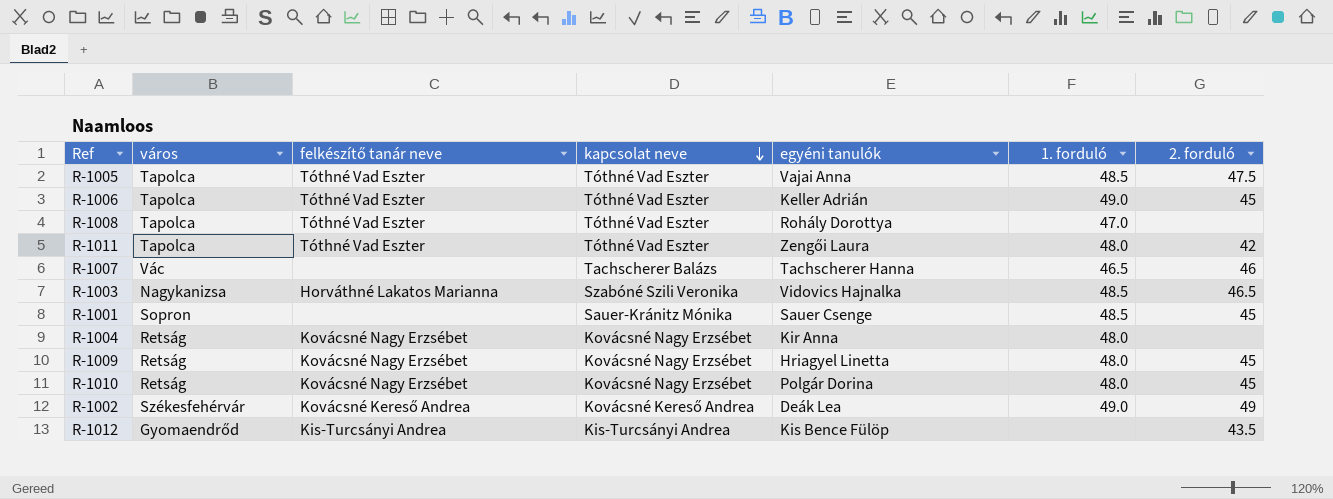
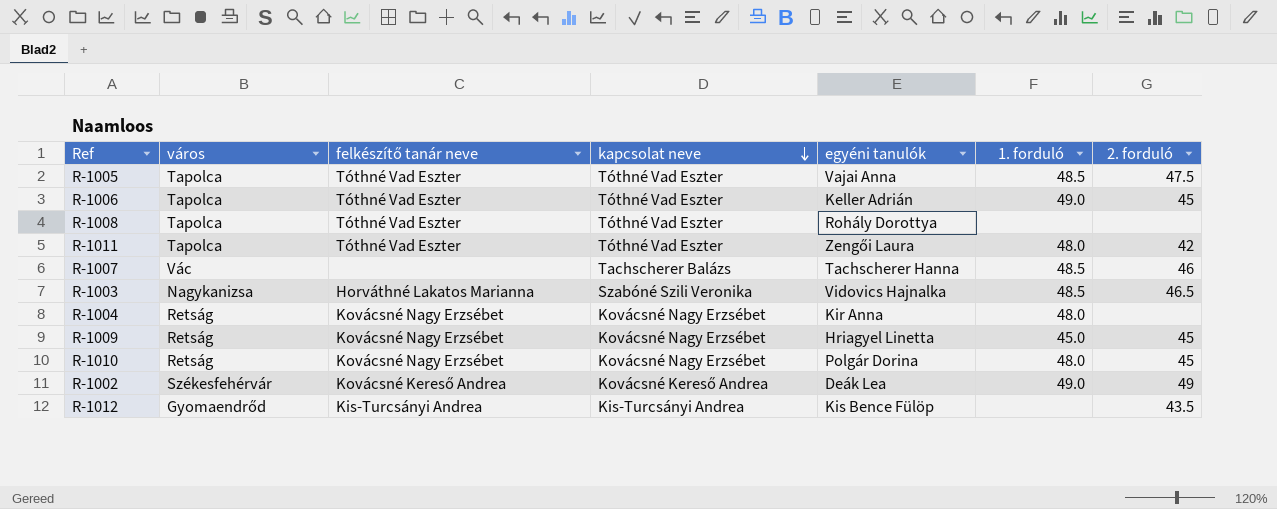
row R-1001: Sopron | none | Sauer-Kránitz Mónika | Sauer Csenge | 48.5 | 45 -> none
R-1008 | 1. forduló: 47.0 -> none
R-1007 | 1. forduló: 46.5 -> 48.5
R-1009 | 1. forduló: 48.0 -> 45.0

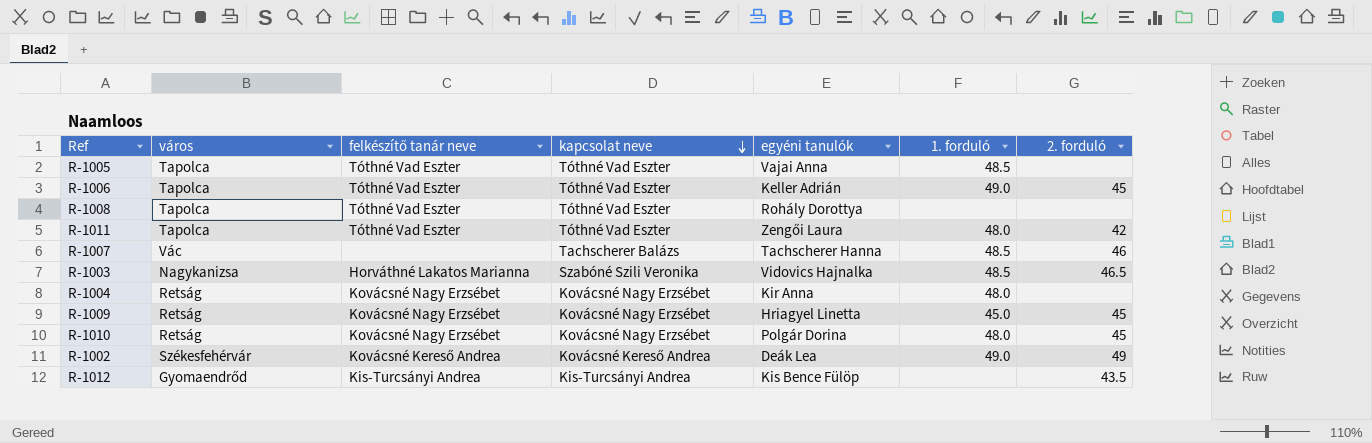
R-1005 | 2. forduló: 47.5 -> none

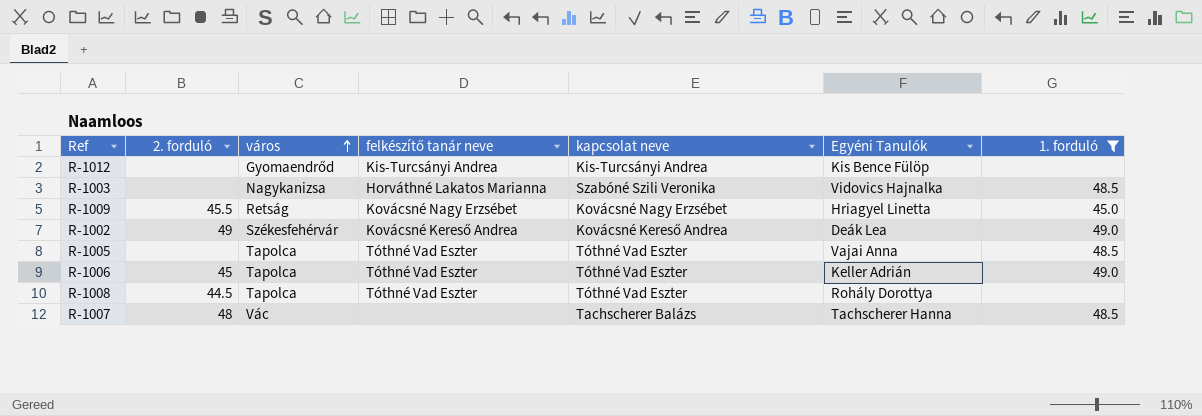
filter: none -> 1. forduló != 48.0
row order: kapcsolat neve descending -> város ascending
column 2. forduló | position: 7 -> 2
column name: egyéni tanulók -> Egyéni Tanulók
R-1012 | 2. forduló: 43.5 -> none
R-1003 | 2. forduló: 46.5 -> none
R-1009 | 2. forduló: 45 -> 45.5
R-1008 | 2. forduló: none -> 44.5
R-1007 | 2. forduló: 46 -> 48

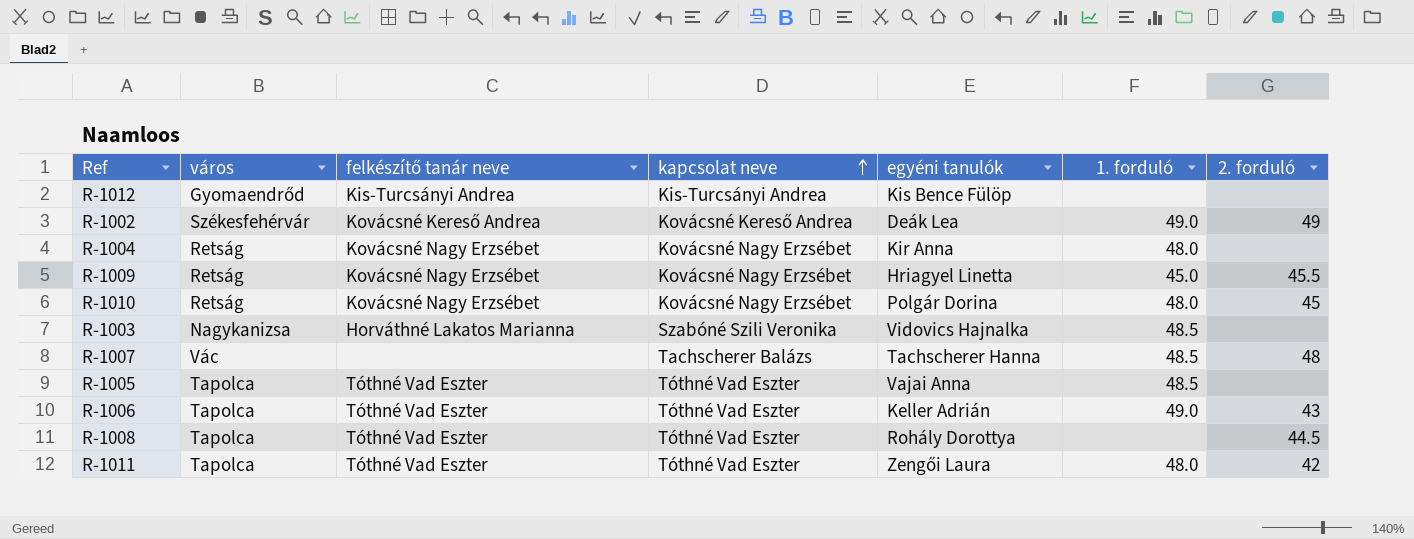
filter: 1. forduló != 48.0 -> none
row order: város ascending -> kapcsolat neve ascending
column name: Egyéni Tanulók -> egyéni tanulók
column 2. forduló | position: 2 -> 7
R-1006 | 2. forduló: 45 -> 43

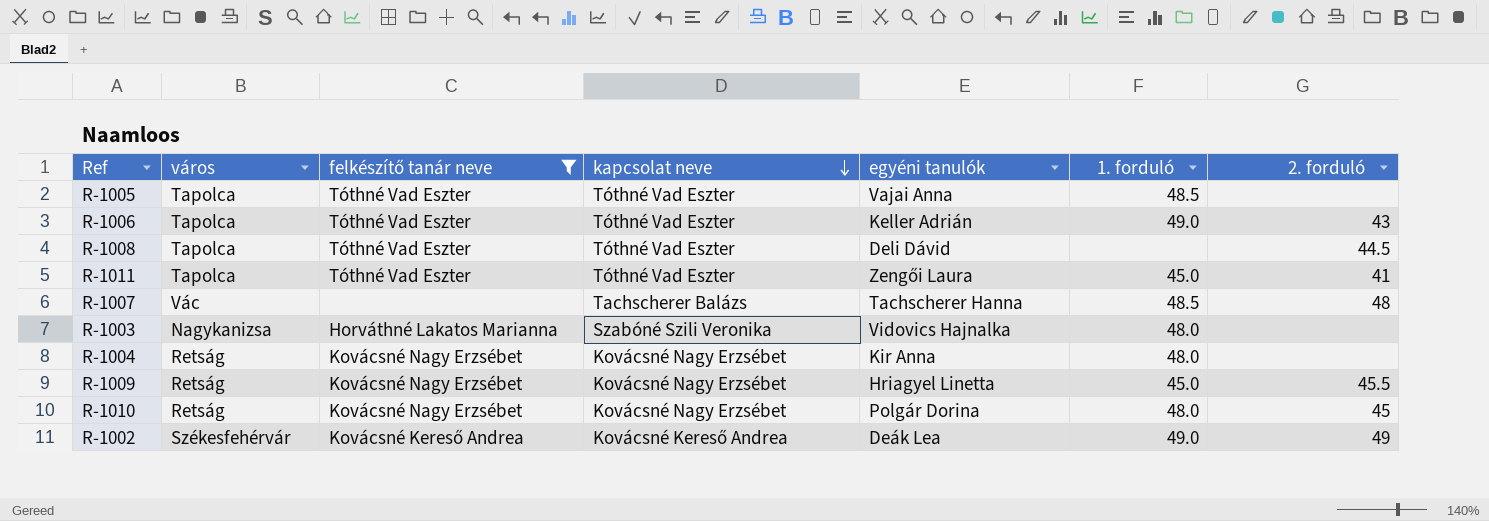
filter: none -> felkészítő tanár neve != Kis-Turcsányi Andrea
row order: kapcsolat neve ascending -> kapcsolat neve descending
R-1008 | egyéni tanulók: Rohály Dorottya -> Deli Dávid
R-1011 | 1. forduló: 48.0 -> 45.0
R-1011 | 2. forduló: 42 -> 41
R-1003 | 1. forduló: 48.5 -> 48.0

